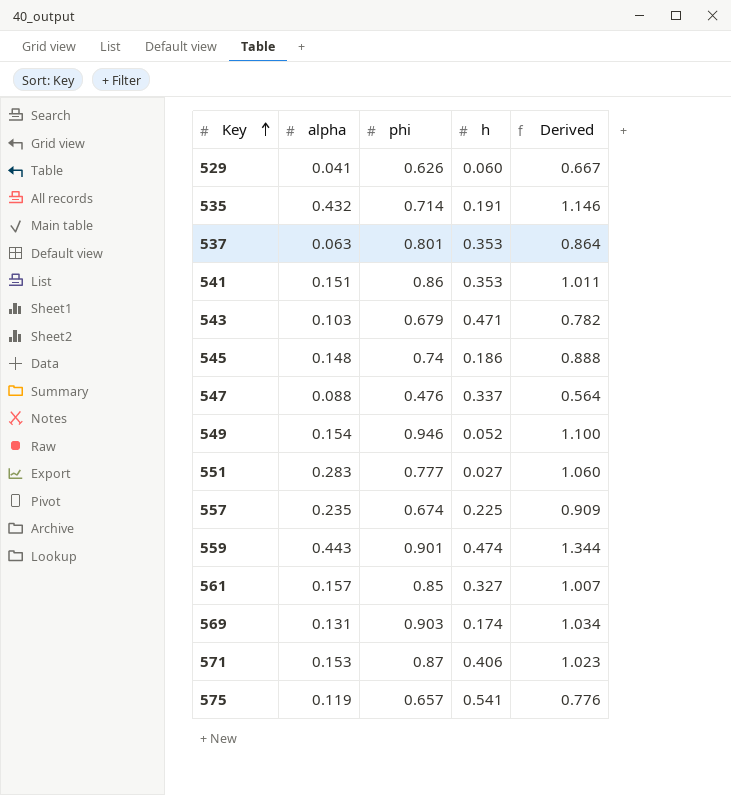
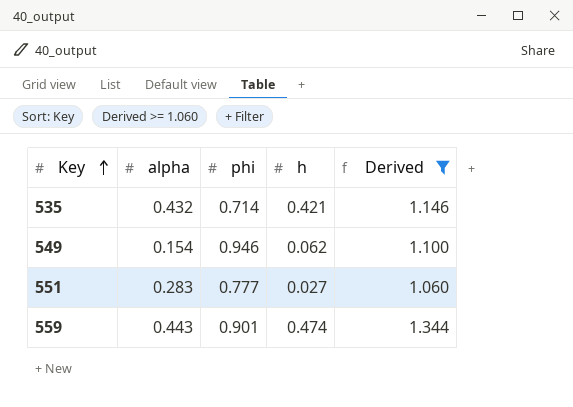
filter: none -> Derived >= 1.060
535 | h: 0.191 -> 0.421
549 | h: 0.052 -> 0.062

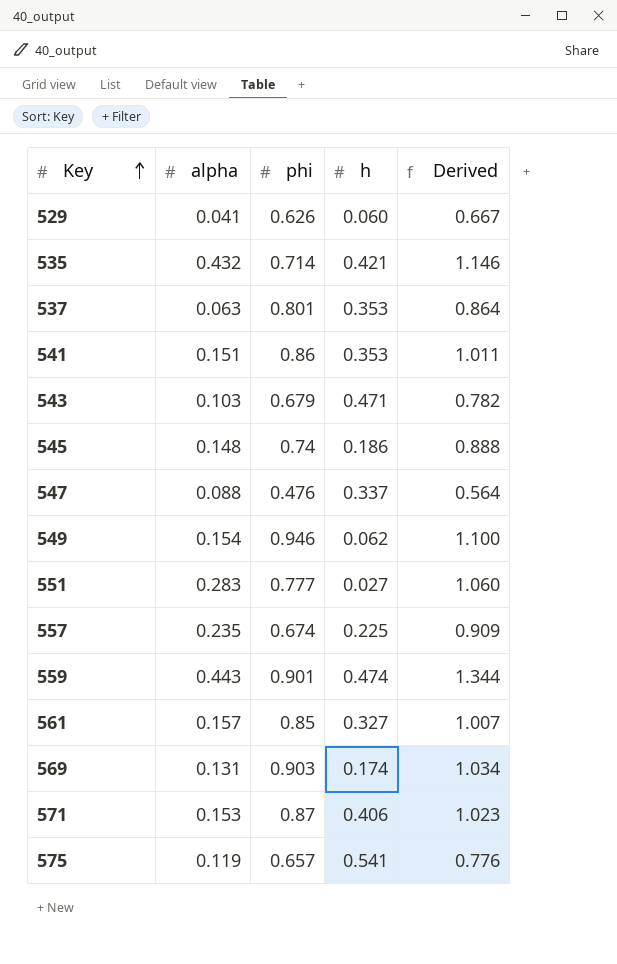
filter: Derived >= 1.060 -> none

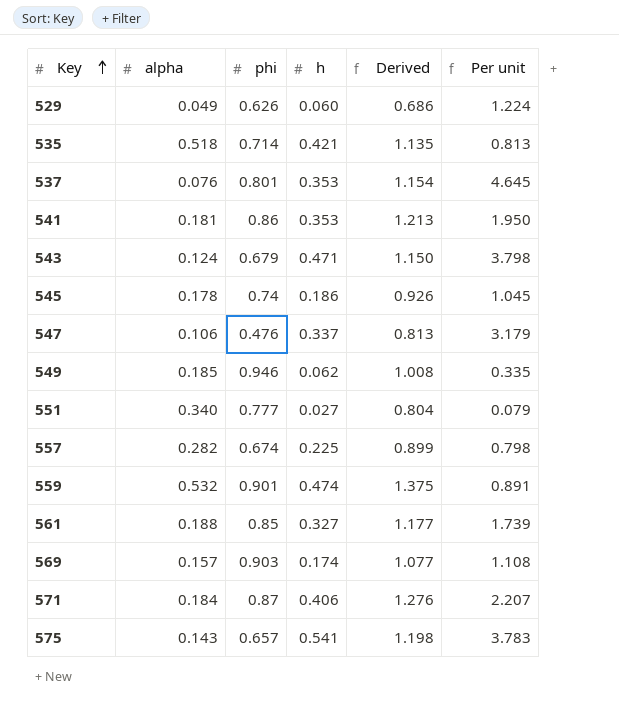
column Derived | formula: [alpha] + [phi] -> [phi] + [h]
column Per unit | formula: none -> [h] / [alpha]
529 | alpha: 0.041 -> 0.049
535 | alpha: 0.432 -> 0.518
537 | alpha: 0.063 -> 0.076
541 | alpha: 0.151 -> 0.181
543 | alpha: 0.103 -> 0.124
545 | alpha: 0.148 -> 0.178
547 | alpha: 0.088 -> 0.106
549 | alpha: 0.154 -> 0.185
551 | alpha: 0.283 -> 0.340
557 | alpha: 0.235 -> 0.282
559 | alpha: 0.443 -> 0.532
561 | alpha: 0.157 -> 0.188
569 | alpha: 0.131 -> 0.157
571 | alpha: 0.153 -> 0.184
575 | alpha: 0.119 -> 0.143

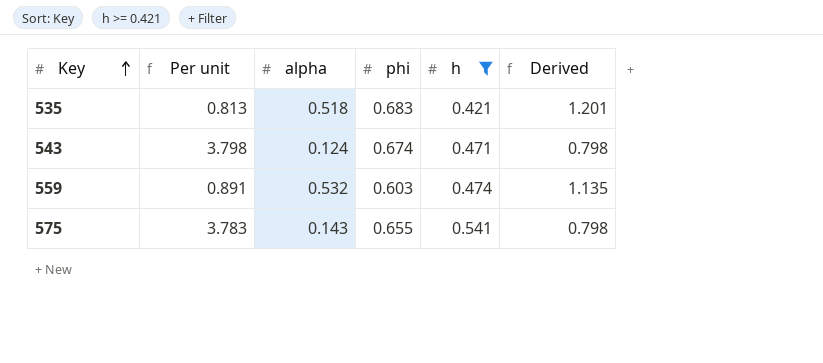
filter: none -> h >= 0.421
column Per unit | position: 6 -> 2
column Derived | formula: [phi] + [h] -> [alpha] + [phi]
535 | phi: 0.714 -> 0.683
543 | phi: 0.679 -> 0.674
559 | phi: 0.901 -> 0.603
575 | phi: 0.657 -> 0.655

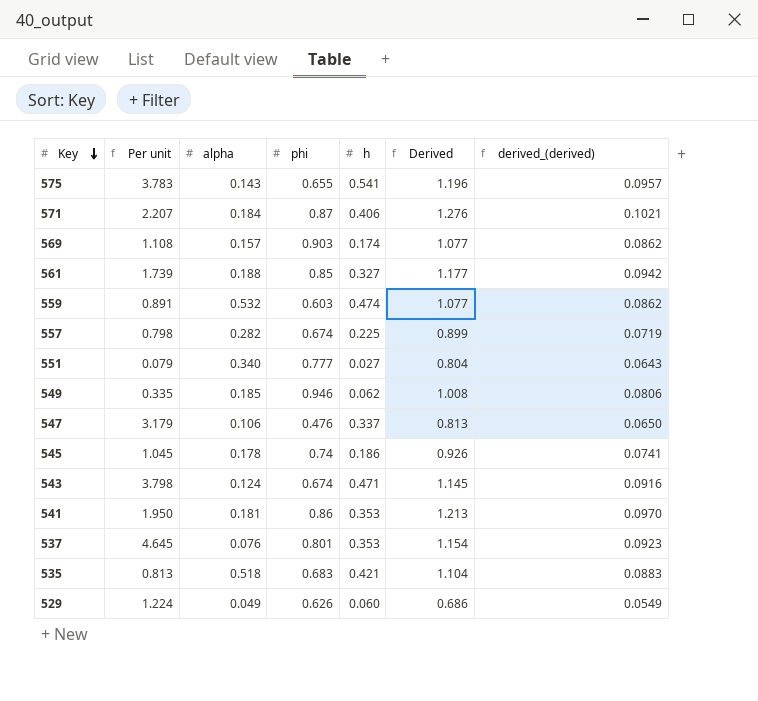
filter: h >= 0.421 -> none
row order: Key ascending -> Key descending
column Derived | formula: [alpha] + [phi] -> [phi] + [h]
column derived_(derived) | formula: none -> [Derived] * 0.08

